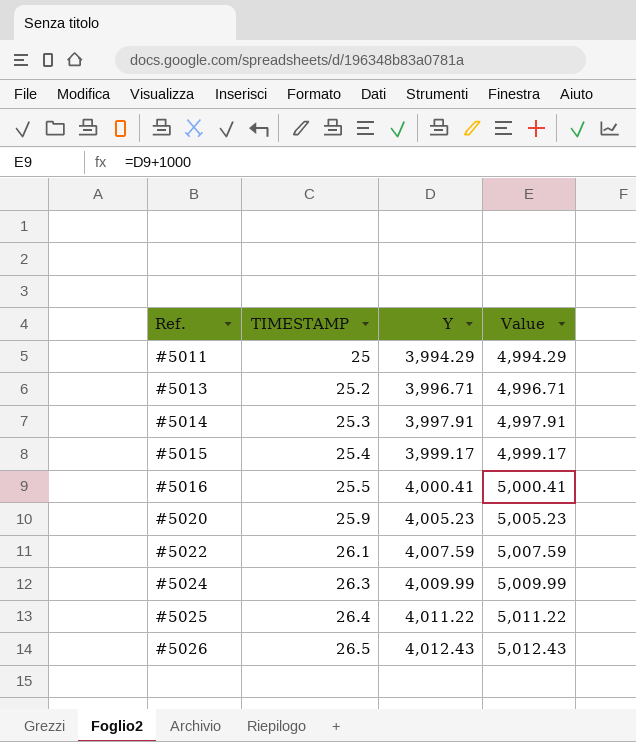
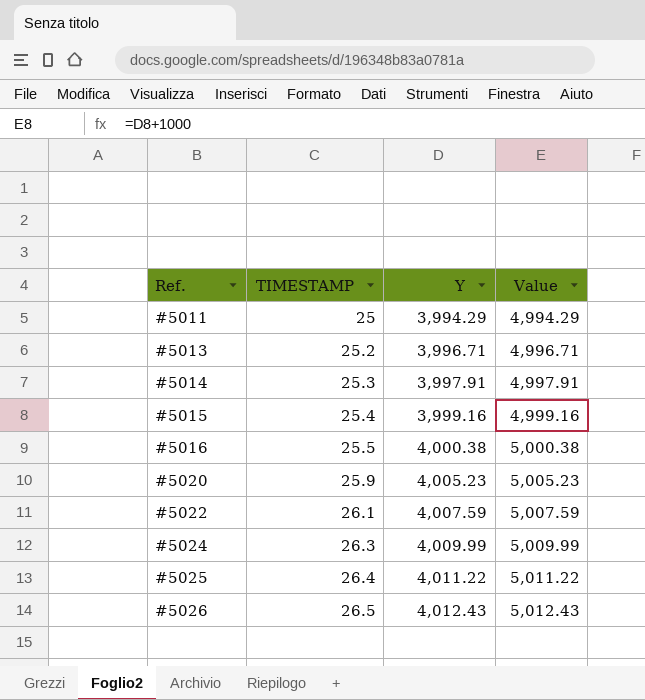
#5015 | Y: 3,999.17 -> 3,999.16
#5015 | Value: 4,999.17 -> 4,999.16
#5016 | Y: 4,000.41 -> 4,000.38
#5016 | Value: 5,000.41 -> 5,000.38

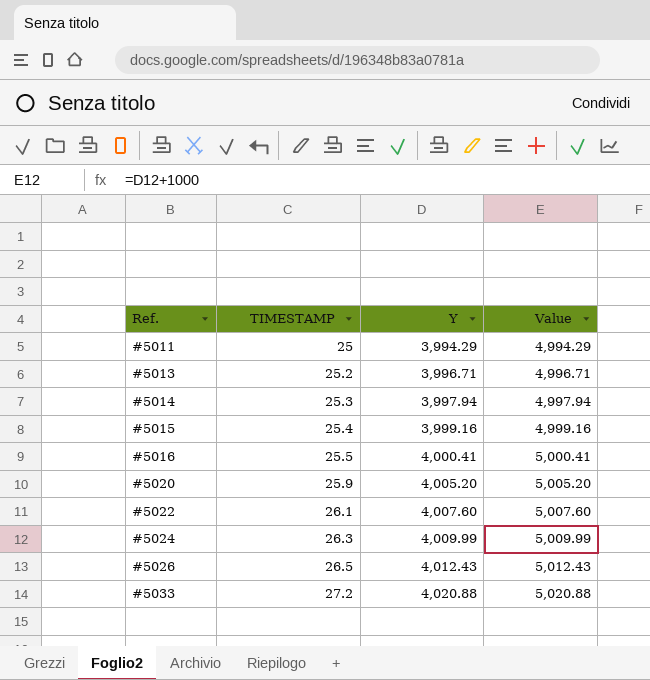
row #5025: 26.4 | 4,011.22 | 5,011.22 -> none
#5014 | Y: 3,997.91 -> 3,997.94
#5014 | Value: 4,997.91 -> 4,997.94
#5016 | Y: 4,000.38 -> 4,000.41
#5016 | Value: 5,000.38 -> 5,000.41
#5020 | Y: 4,005.23 -> 4,005.20
#5020 | Value: 5,005.23 -> 5,005.20
#5022 | Y: 4,007.59 -> 4,007.60
#5022 | Value: 5,007.59 -> 5,007.60
row #5033: none -> 27.2 | 4,020.88 | 5,020.88

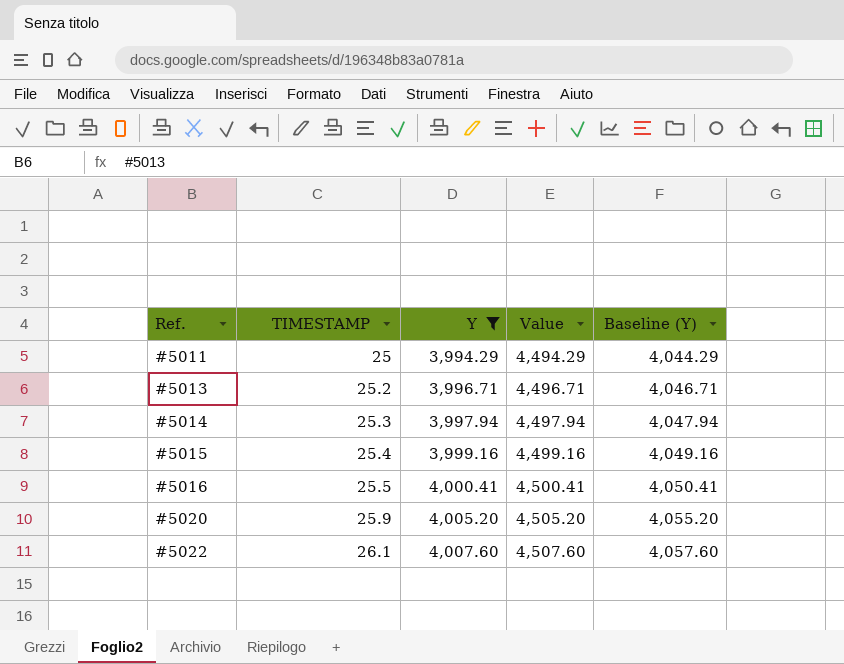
filter: none -> Y <= 4,007.60
column Value | formula: [Y] + 1000 -> [Y] + 500
column Baseline (Y) | formula: none -> [Y] + 50

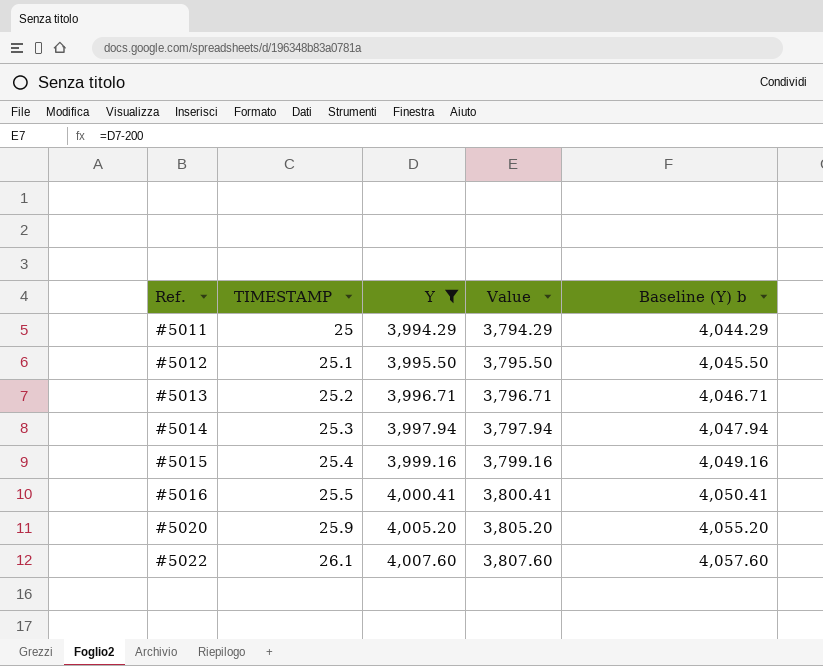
column Value | formula: [Y] + 500 -> [Y] - 200
column name: Baseline (Y) -> Baseline (Y) b
row #5012: none -> 25.1 | 3,995.50 | 3,795.50 | 4,045.50

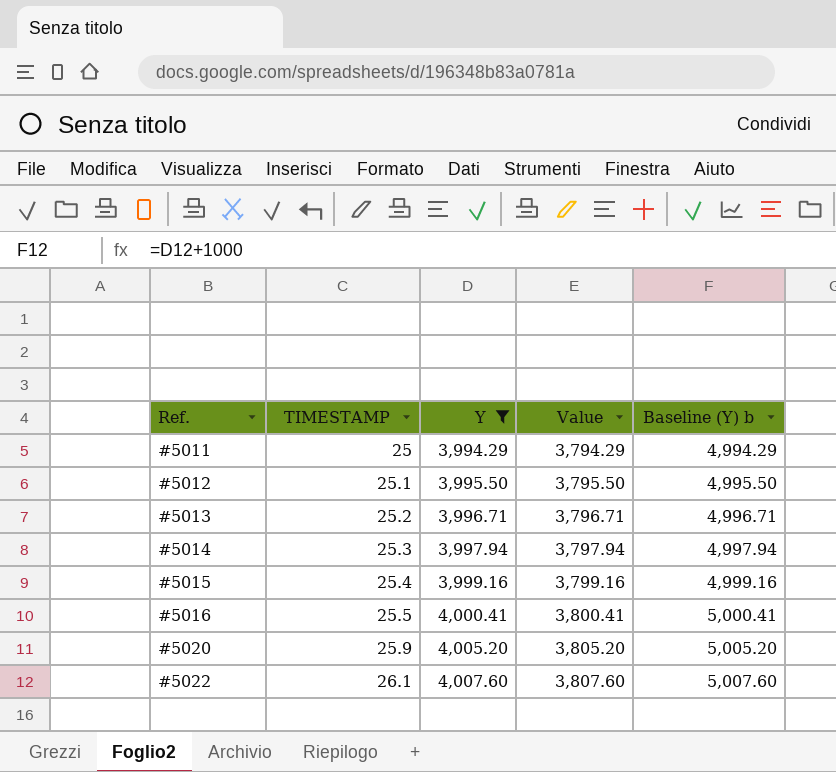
column Baseline (Y) b | formula: [Y] + 50 -> [Y] + 1000

